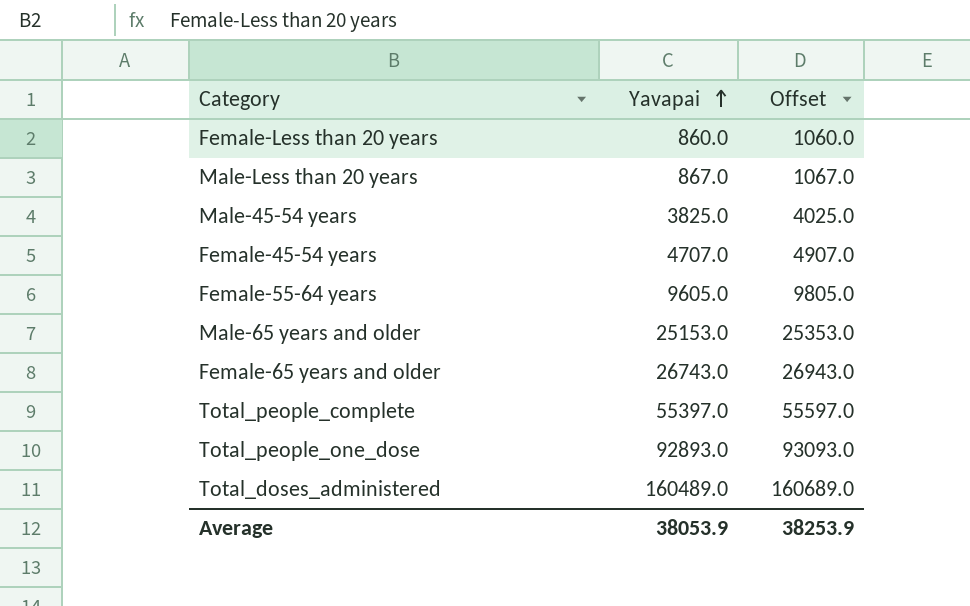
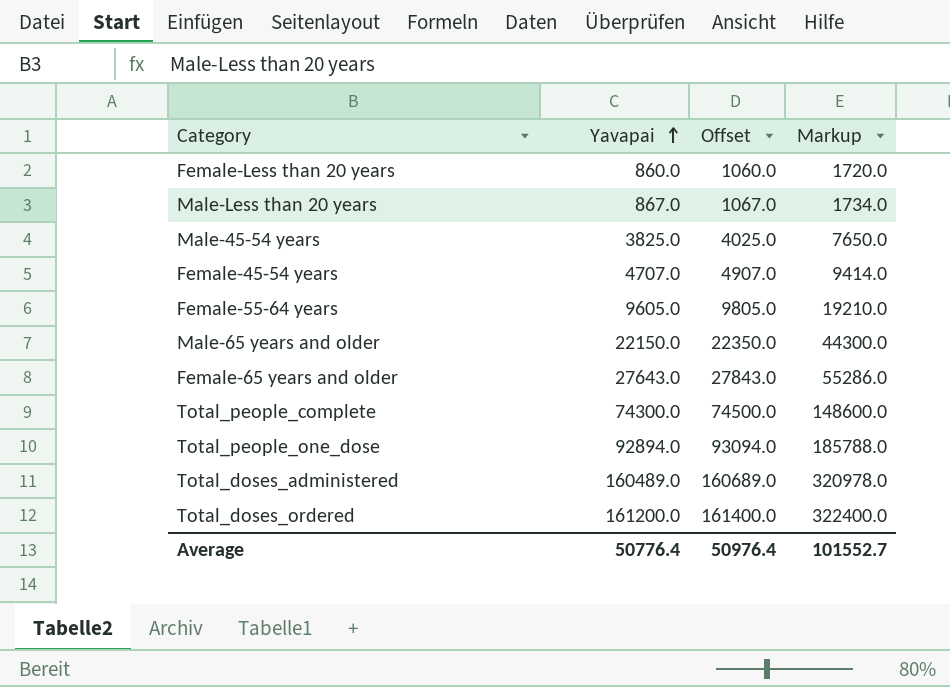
column Markup | formula: none -> [Yavapai] * 2
Male-65 years and older | Yavapai: 25153.0 -> 22150.0
Male-65 years and older | Offset: 25353.0 -> 22350.0
Female-65 years and older | Yavapai: 26743.0 -> 27643.0
Female-65 years and older | Offset: 26943.0 -> 27843.0
Total_people_complete | Yavapai: 55397.0 -> 74300.0
Total_people_complete | Offset: 55597.0 -> 74500.0
Total_people_one_dose | Yavapai: 92893.0 -> 92894.0
Total_people_one_dose | Offset: 93093.0 -> 93094.0
row Total_doses_ordered: none -> 161200.0 | 161400.0 | 322400.0
Average | Yavapai: 38053.9 -> 50776.4
Average | Offset: 38253.9 -> 50976.4

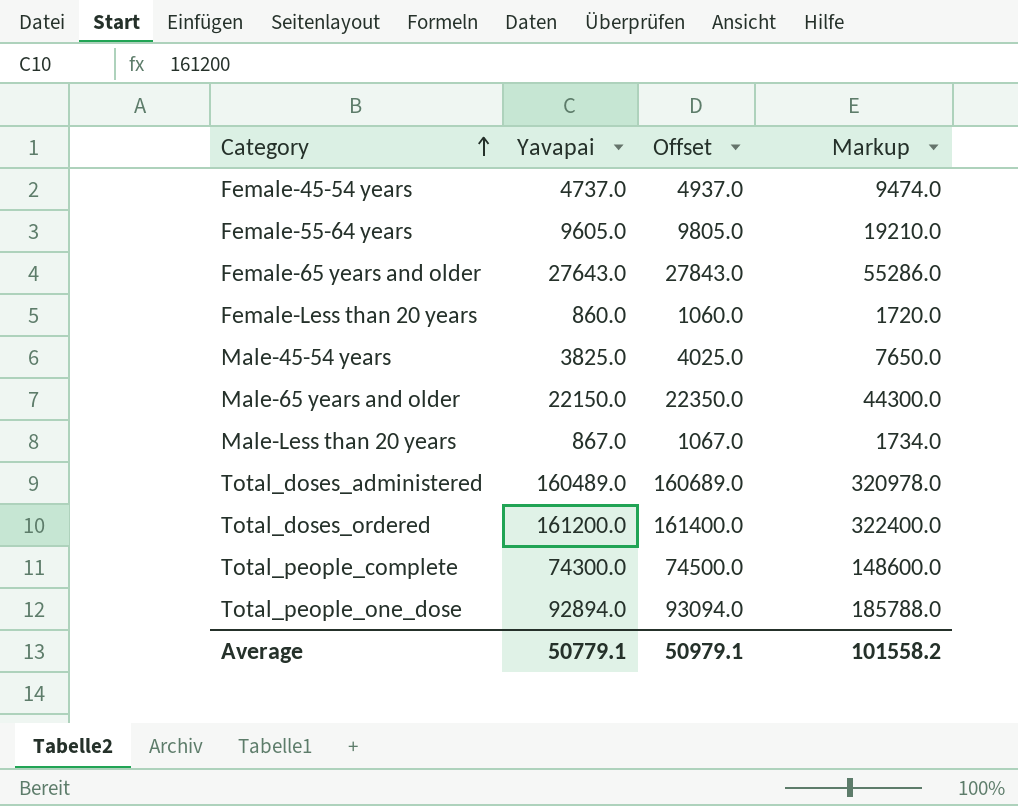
row order: Yavapai ascending -> Category ascending
Female-45-54 years | Yavapai: 4707.0 -> 4737.0
Female-45-54 years | Offset: 4907.0 -> 4937.0
Female-45-54 years | Markup: 9414.0 -> 9474.0
Average | Yavapai: 50776.4 -> 50779.1
Average | Offset: 50976.4 -> 50979.1
Average | Markup: 101552.7 -> 101558.2

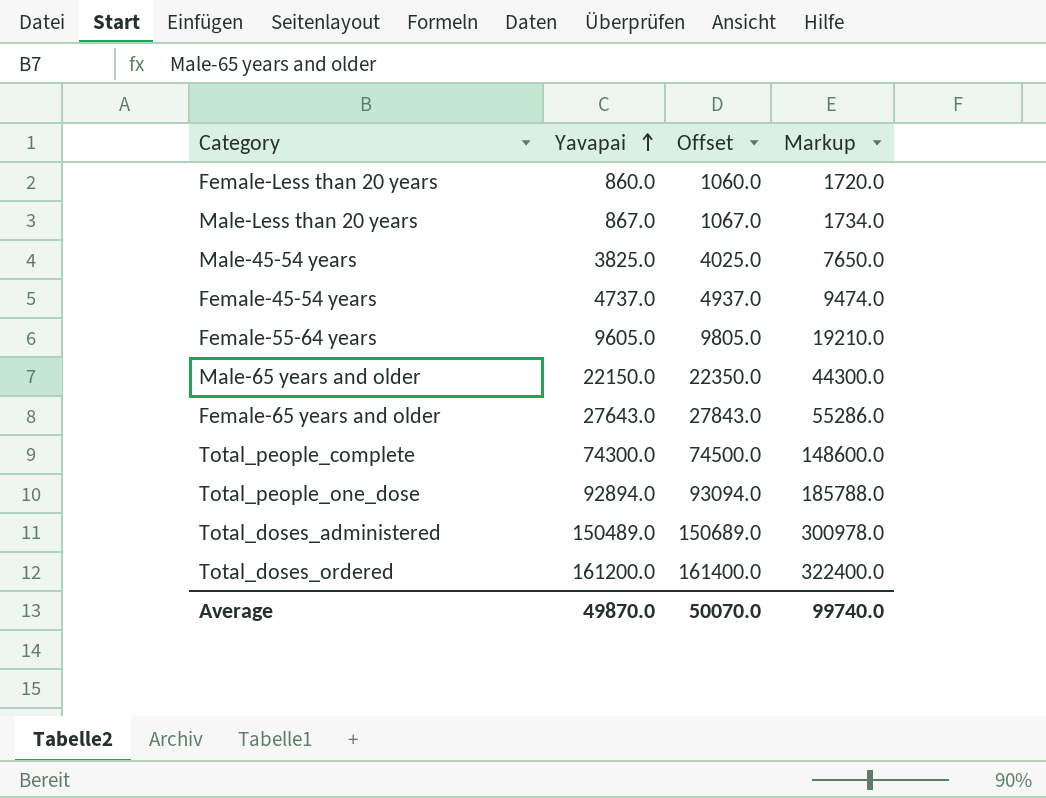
row order: Category ascending -> Yavapai ascending
Total_doses_administered | Yavapai: 160489.0 -> 150489.0
Total_doses_administered | Offset: 160689.0 -> 150689.0
Total_doses_administered | Markup: 320978.0 -> 300978.0
Average | Yavapai: 50779.1 -> 49870.0
Average | Offset: 50979.1 -> 50070.0
Average | Markup: 101558.2 -> 99740.0

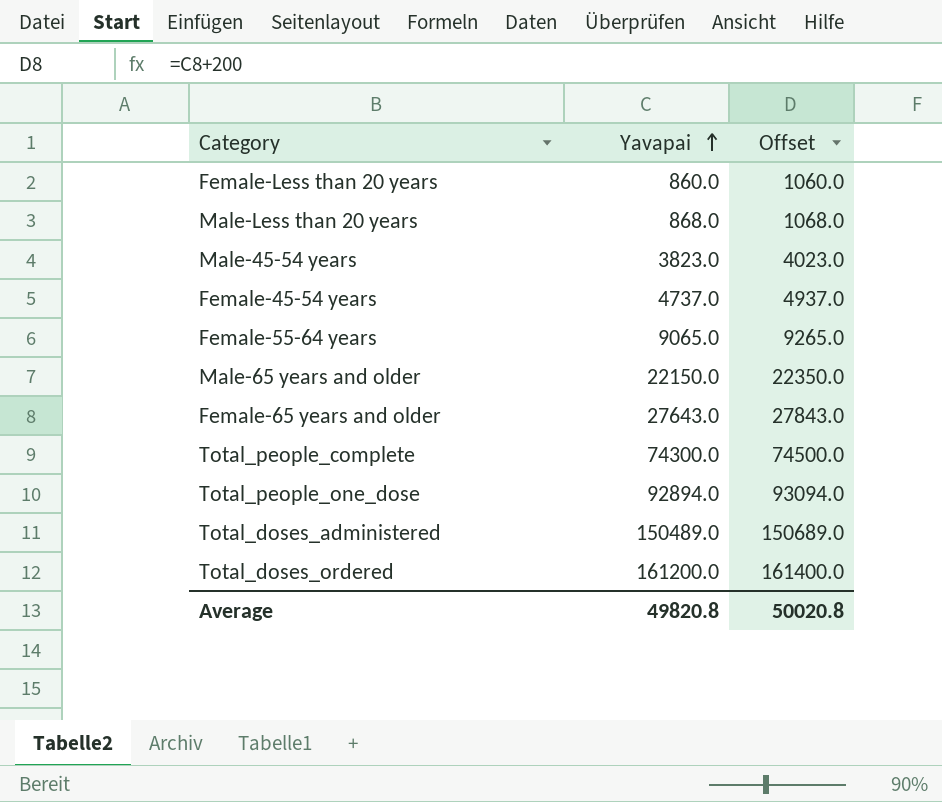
column Markup | formula: [Yavapai] * 2 -> none
Male-Less than 20 years | Yavapai: 867.0 -> 868.0
Male-Less than 20 years | Offset: 1067.0 -> 1068.0
Male-45-54 years | Yavapai: 3825.0 -> 3823.0
Male-45-54 years | Offset: 4025.0 -> 4023.0
Female-55-64 years | Yavapai: 9605.0 -> 9065.0
Female-55-64 years | Offset: 9805.0 -> 9265.0
Average | Yavapai: 49870.0 -> 49820.8
Average | Offset: 50070.0 -> 50020.8

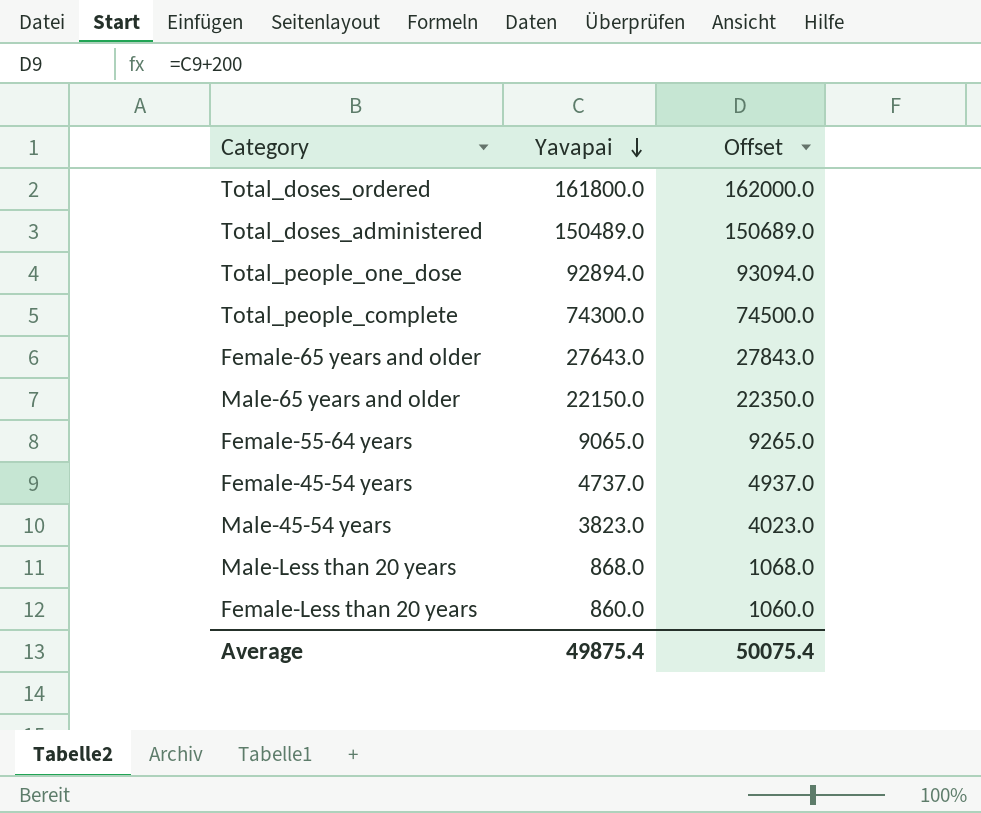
row order: Yavapai ascending -> Yavapai descending
Total_doses_ordered | Yavapai: 161200.0 -> 161800.0
Total_doses_ordered | Offset: 161400.0 -> 162000.0
Average | Yavapai: 49820.8 -> 49875.4
Average | Offset: 50020.8 -> 50075.4

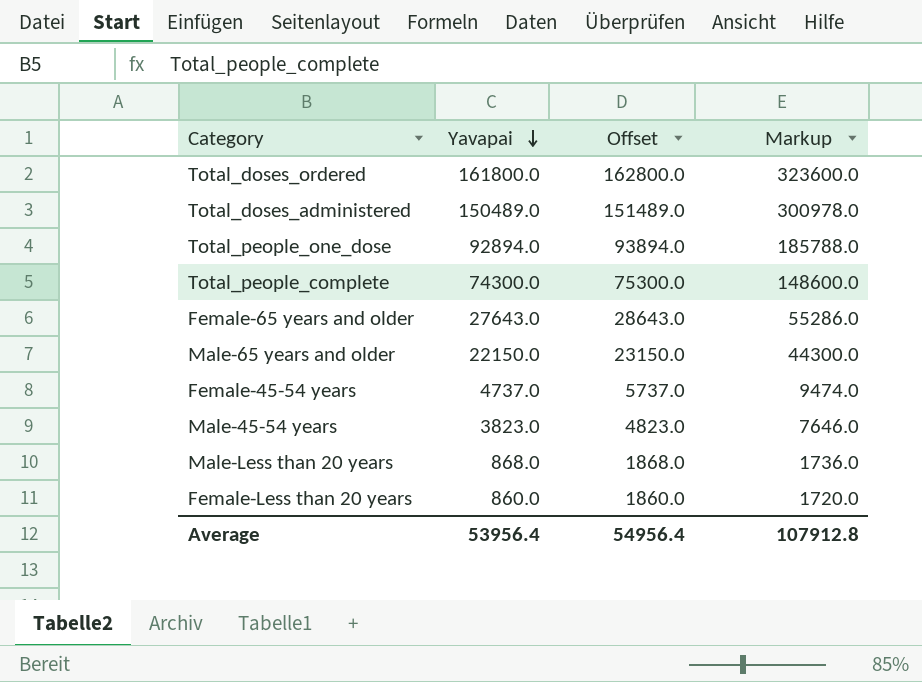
column Offset | formula: [Yavapai] + 200 -> [Yavapai] + 1000
column Markup | formula: none -> [Yavapai] * 2
row Female-55-64 years: 9065.0 | 9265.0 -> none
Average | Yavapai: 49875.4 -> 53956.4
Average | Offset: 50075.4 -> 54956.4

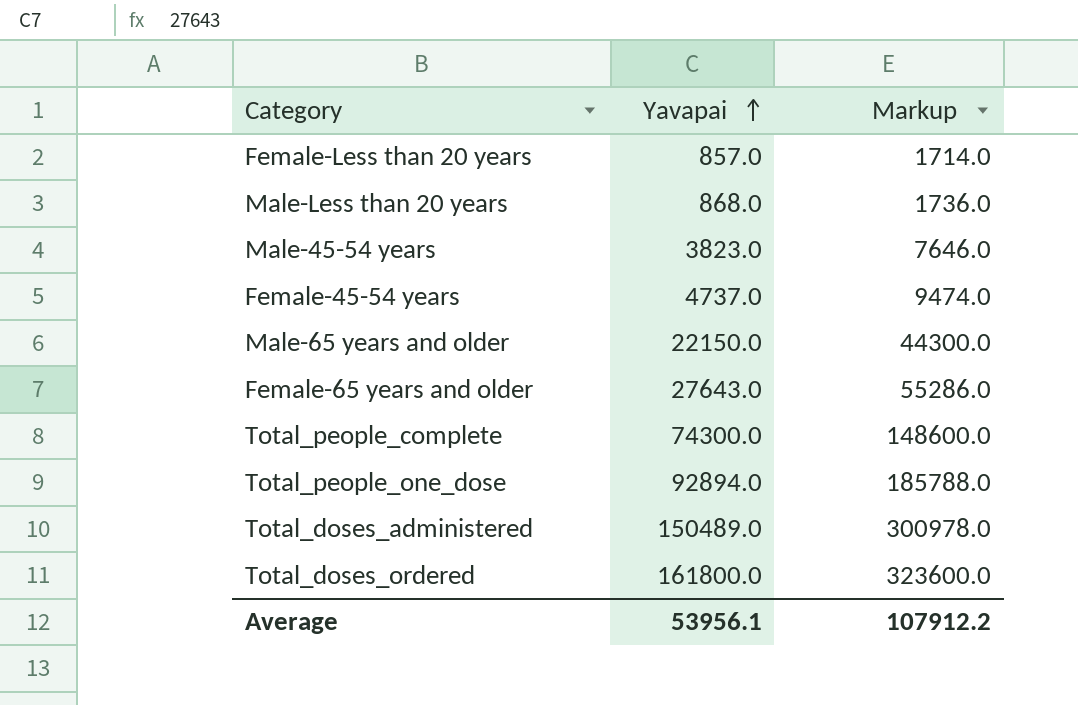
row order: Yavapai descending -> Yavapai ascending
column Offset | formula: [Yavapai] + 1000 -> none
Female-Less than 20 years | Yavapai: 860.0 -> 857.0
Female-Less than 20 years | Markup: 1720.0 -> 1714.0
Average | Yavapai: 53956.4 -> 53956.1
Average | Markup: 107912.8 -> 107912.2

